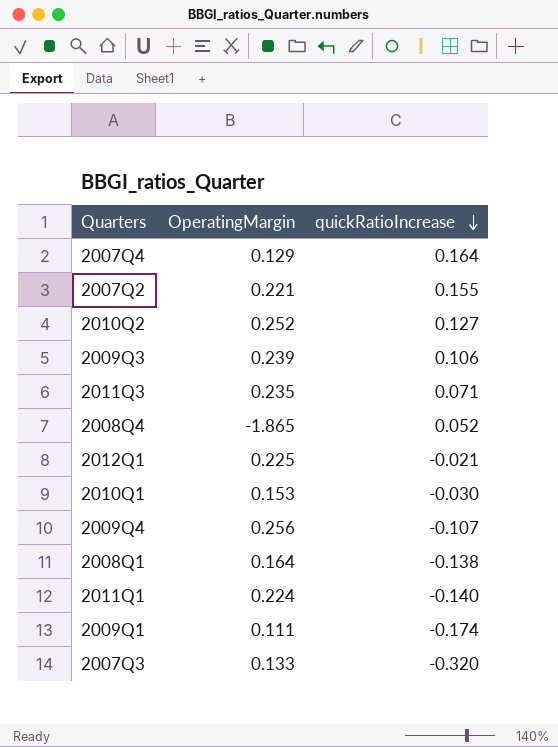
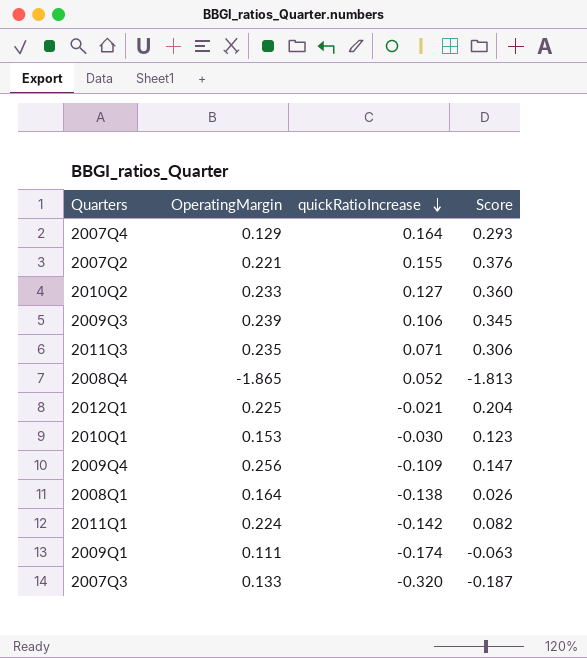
column Score | formula: none -> [OperatingMargin] + [quickRatioIncrease]
2010Q2 | OperatingMargin: 0.252 -> 0.233
2009Q4 | quickRatioIncrease: -0.107 -> -0.109
2011Q1 | quickRatioIncrease: -0.140 -> -0.142

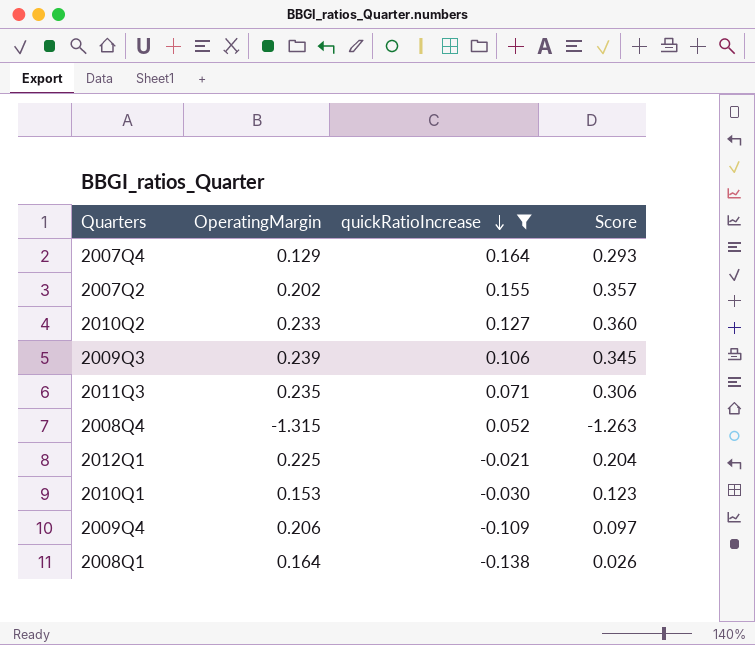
filter: none -> quickRatioIncrease >= -0.138
2007Q2 | OperatingMargin: 0.221 -> 0.202
2007Q2 | Score: 0.376 -> 0.357
2008Q4 | OperatingMargin: -1.865 -> -1.315
2008Q4 | Score: -1.813 -> -1.263
2009Q4 | OperatingMargin: 0.256 -> 0.206
2009Q4 | Score: 0.147 -> 0.097

